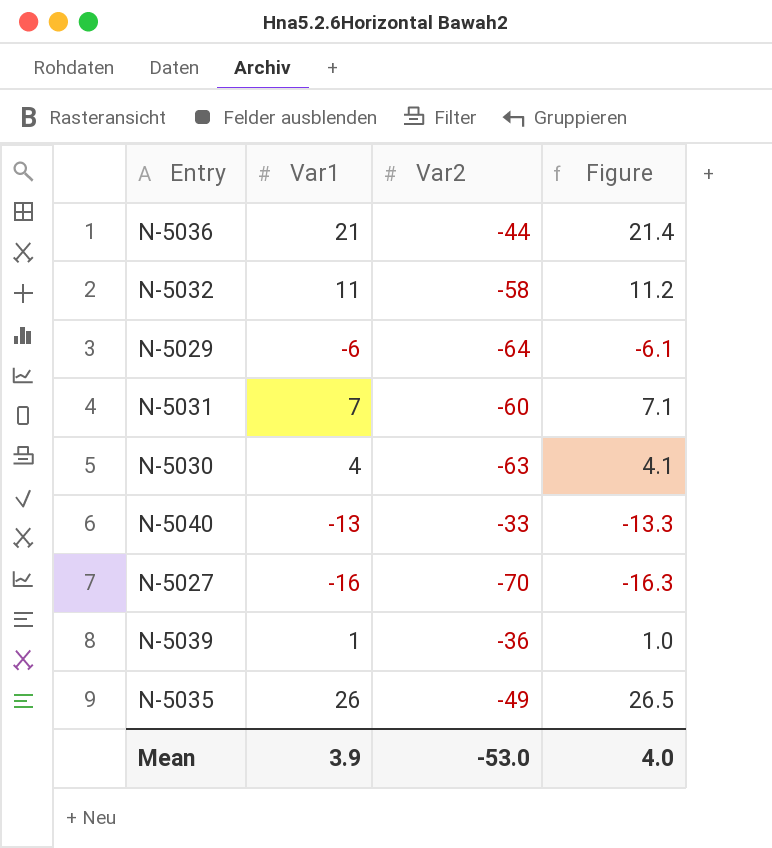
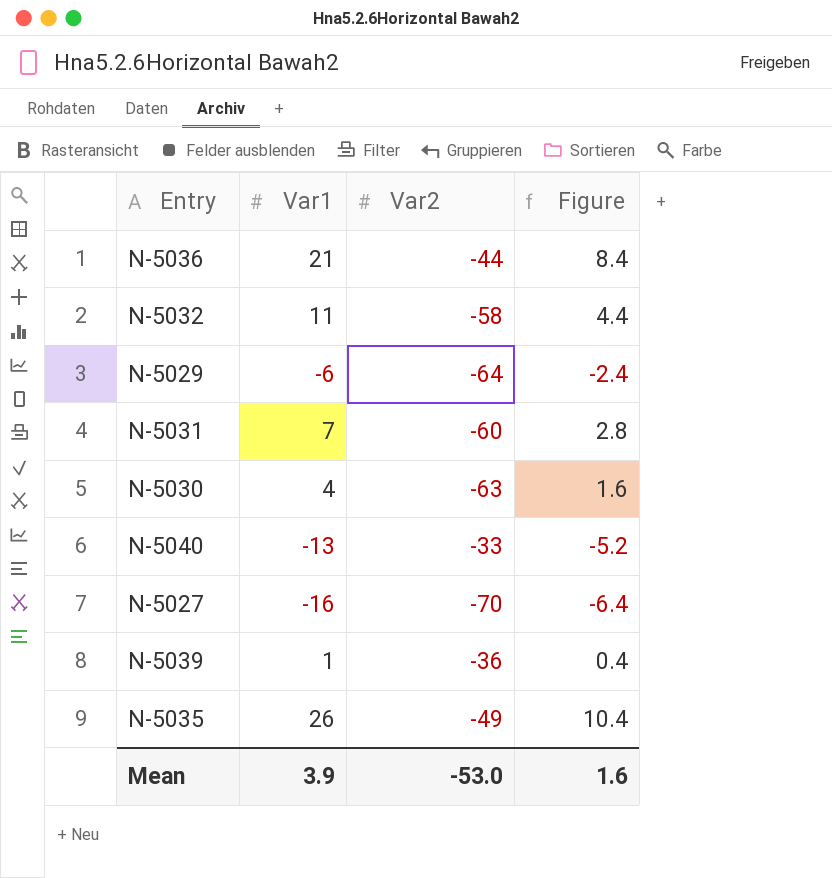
column Figure | formula: [Var1] * 1.02 -> [Var1] * 0.4
Mean | Figure: 4.0 -> 1.6

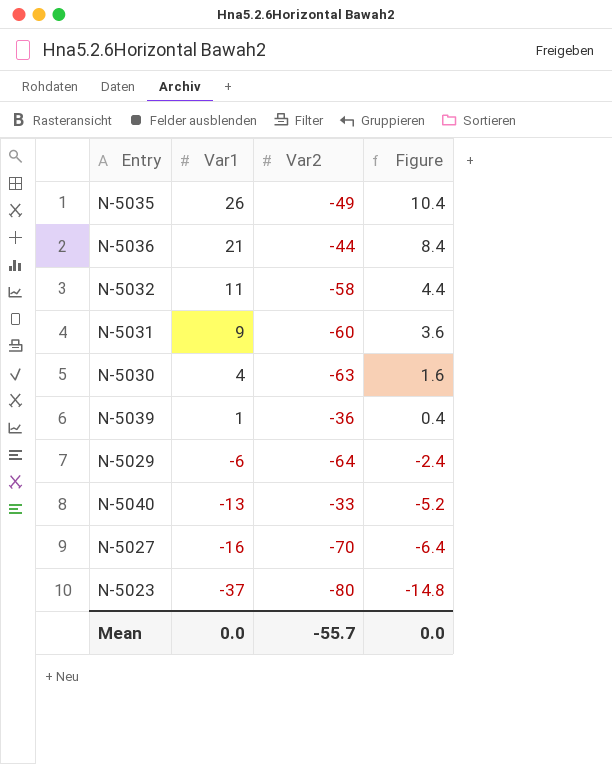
row order: none -> Var1 descending
N-5031 | Var1: 7 -> 9
N-5031 | Figure: 2.8 -> 3.6
row N-5023: none -> -37 | -80 | -14.8
Mean | Var1: 3.9 -> 0.0
Mean | Var2: -53.0 -> -55.7
Mean | Figure: 1.6 -> 0.0

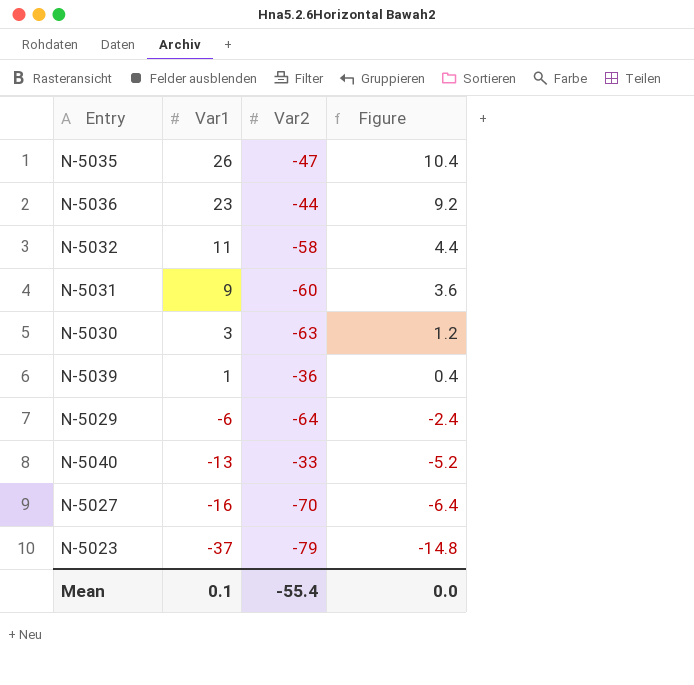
N-5035 | Var2: -49 -> -47
N-5036 | Var1: 21 -> 23
N-5036 | Figure: 8.4 -> 9.2
N-5030 | Var1: 4 -> 3
N-5030 | Figure: 1.6 -> 1.2
N-5023 | Var2: -80 -> -79
Mean | Var1: 0.0 -> 0.1
Mean | Var2: -55.7 -> -55.4

